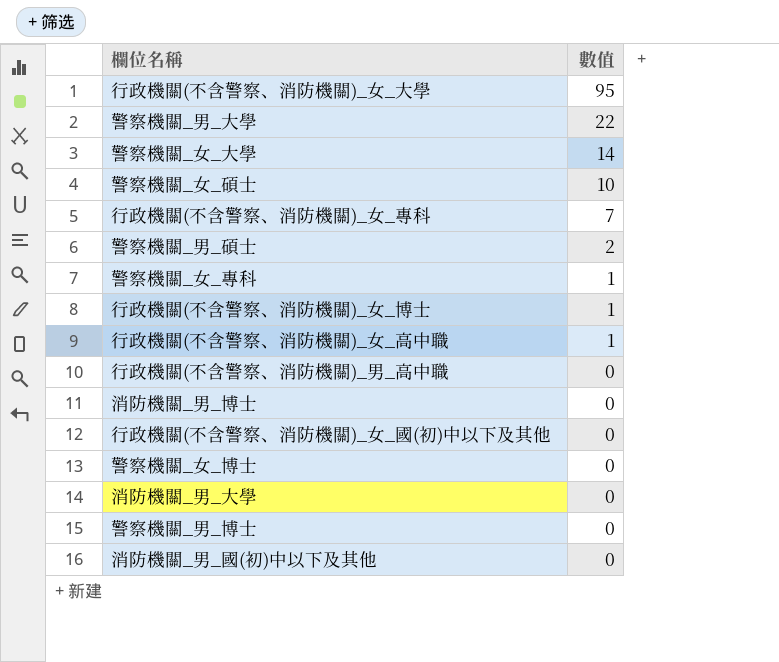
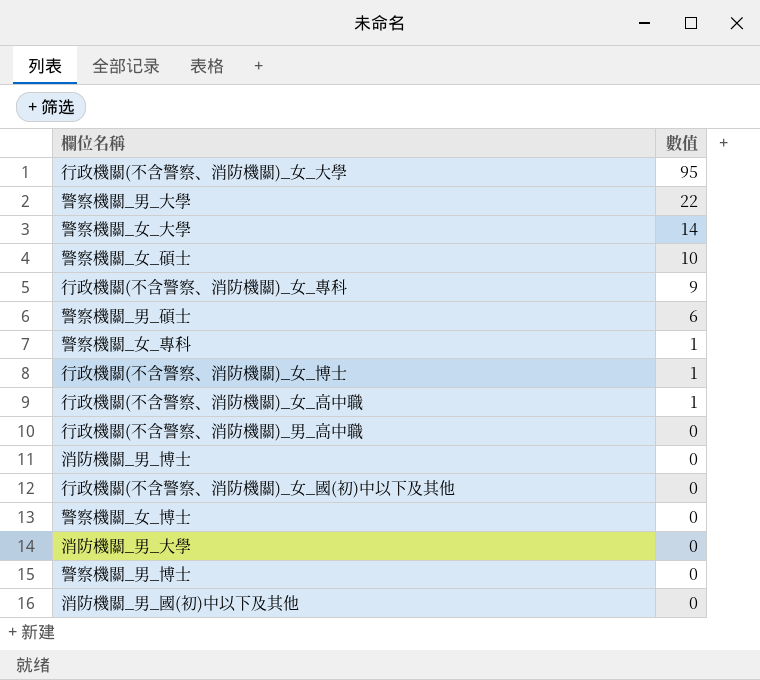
行政機關(不含警察、消防機關)_女_專科 | 數值: 7 -> 9
警察機關_男_碩士 | 數值: 2 -> 6

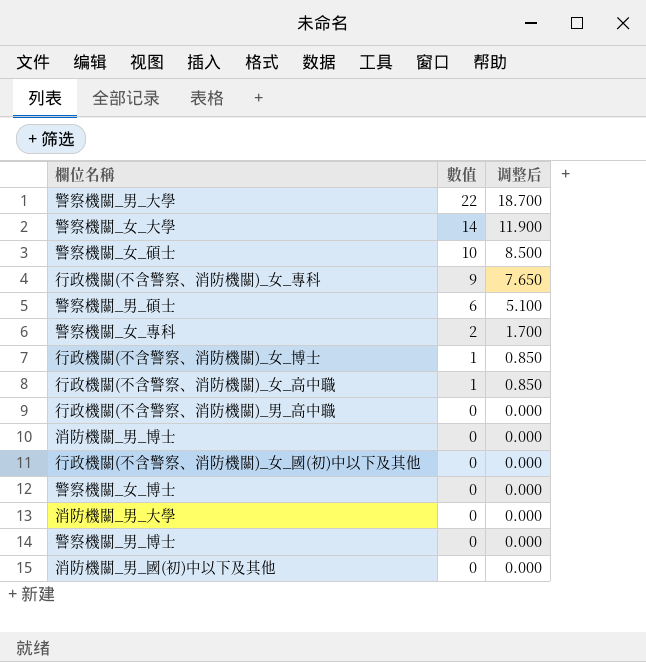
column 调整后 | formula: none -> [數值] * 0.85
row 行政機關(不含警察、消防機關)_女_大學: 95 -> none
警察機關_女_專科 | 數值: 1 -> 2

